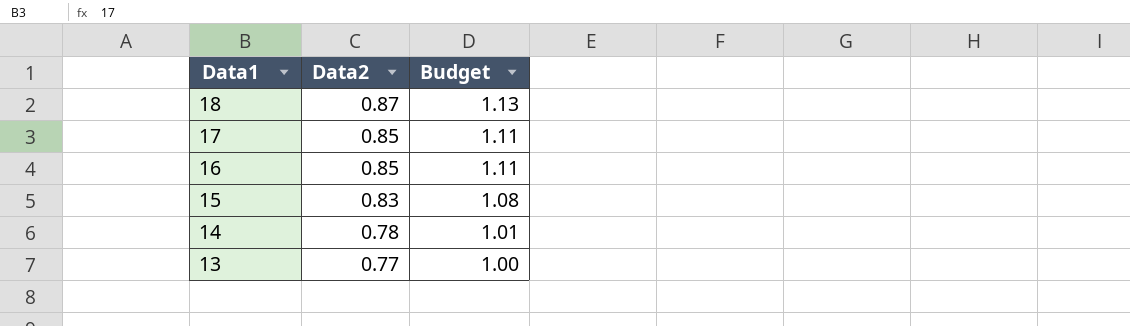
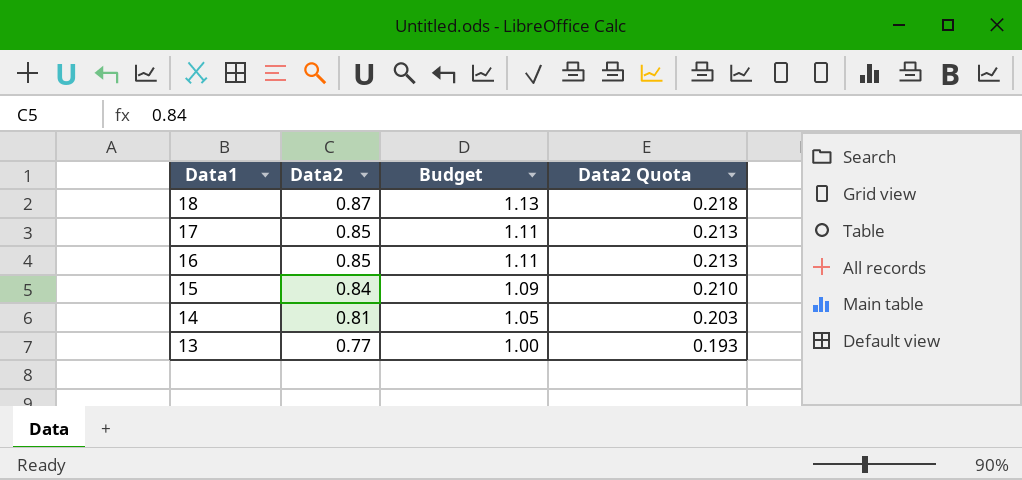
column Data2 Quota | formula: none -> [Data2] * 0.25
15 | Data2: 0.83 -> 0.84
15 | Budget: 1.08 -> 1.09
14 | Data2: 0.78 -> 0.81
14 | Budget: 1.01 -> 1.05

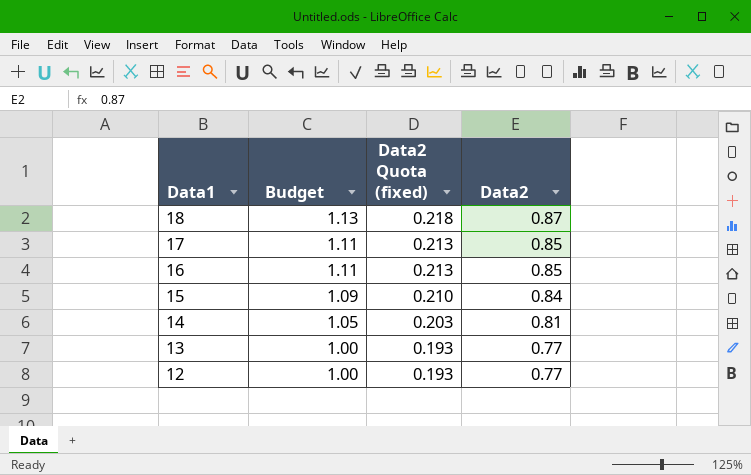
column name: Data2 Quota -> Data2 Quota (fixed)
column Data2 | position: 2 -> 4
row 12: none -> 1.00 | 0.193 | 0.77

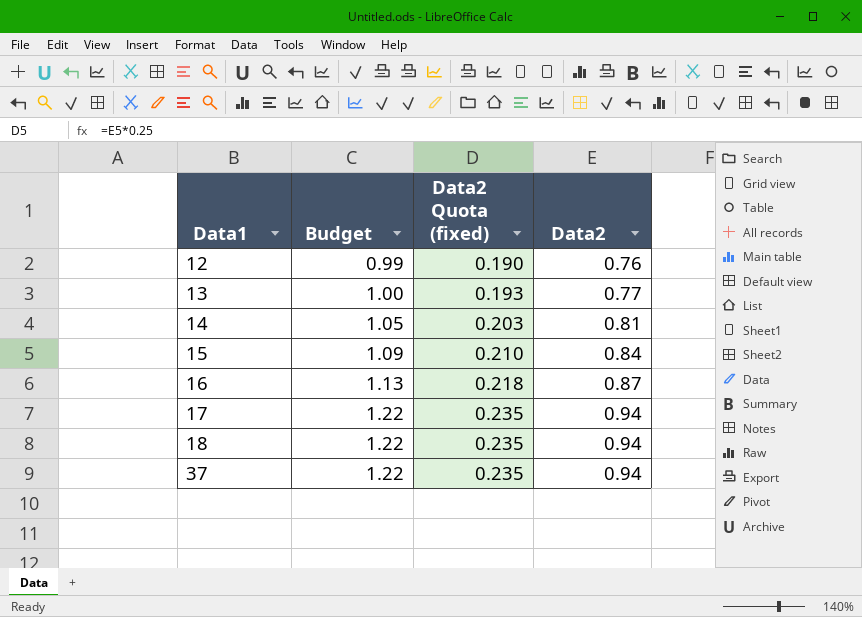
row order: Data1 descending -> Data1 ascending
12 | Budget: 1.00 -> 0.99
12 | Data2 Quota (fixed): 0.193 -> 0.190
12 | Data2: 0.77 -> 0.76
16 | Budget: 1.11 -> 1.13
16 | Data2 Quota (fixed): 0.213 -> 0.218
16 | Data2: 0.85 -> 0.87
17 | Budget: 1.11 -> 1.22
17 | Data2 Quota (fixed): 0.213 -> 0.235
17 | Data2: 0.85 -> 0.94
18 | Budget: 1.13 -> 1.22
18 | Data2 Quota (fixed): 0.218 -> 0.235
18 | Data2: 0.87 -> 0.94
row 37: none -> 1.22 | 0.235 | 0.94

